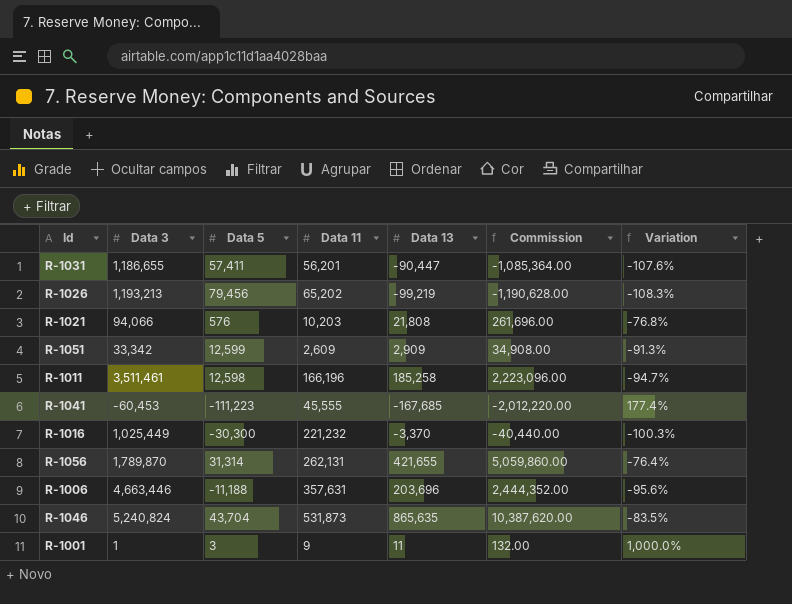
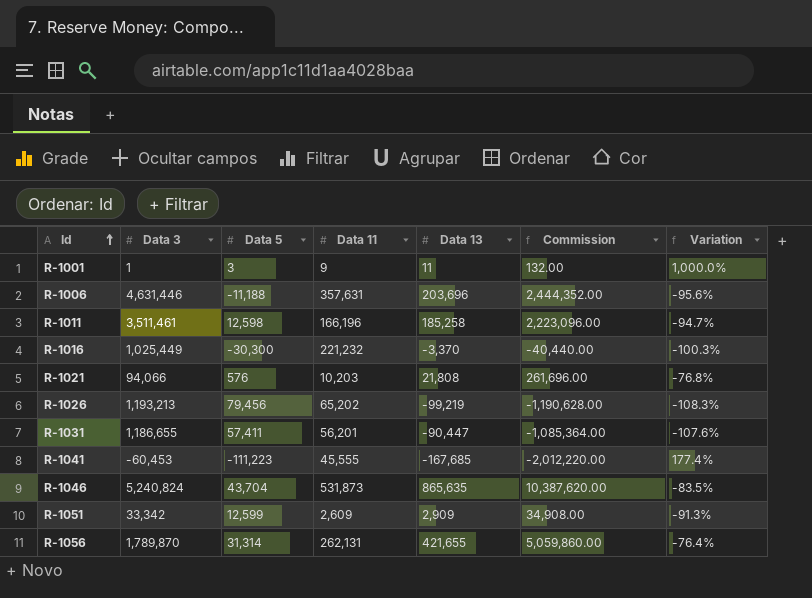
row order: none -> Id ascending
R-1006 | Data 3: 4,663,446 -> 4,631,446

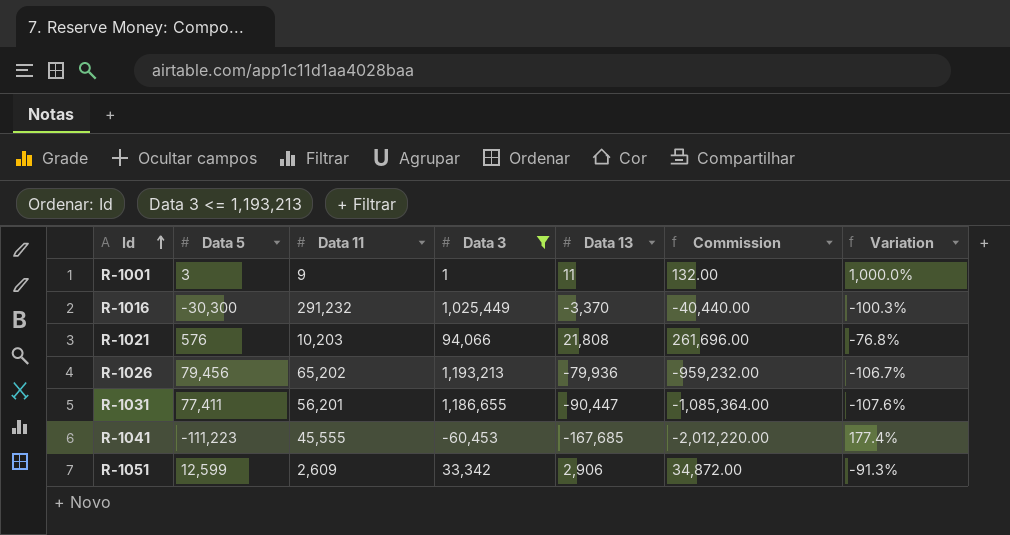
filter: none -> Data 3 <= 1,193,213
column Data 3 | position: 2 -> 4
R-1016 | Data 11: 221,232 -> 291,232
R-1026 | Data 13: -99,219 -> -79,936
R-1026 | Commission: -1,190,628.00 -> -959,232.00
R-1026 | Variation: -108.3% -> -106.7%
R-1031 | Data 5: 57,411 -> 77,411
R-1051 | Data 13: 2,909 -> 2,906
R-1051 | Commission: 34,908.00 -> 34,872.00

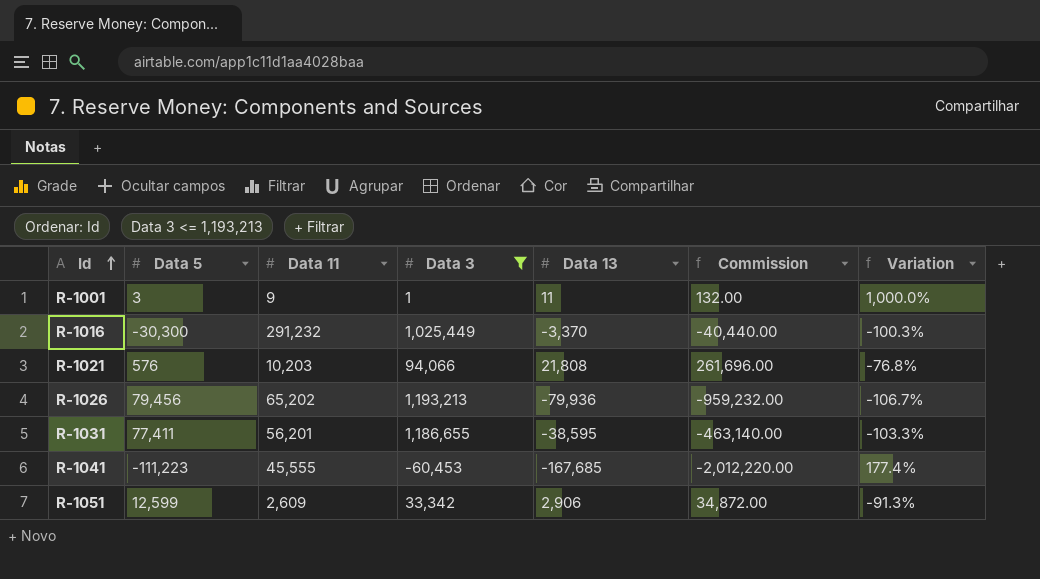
R-1031 | Data 13: -90,447 -> -38,595
R-1031 | Commission: -1,085,364.00 -> -463,140.00
R-1031 | Variation: -107.6% -> -103.3%

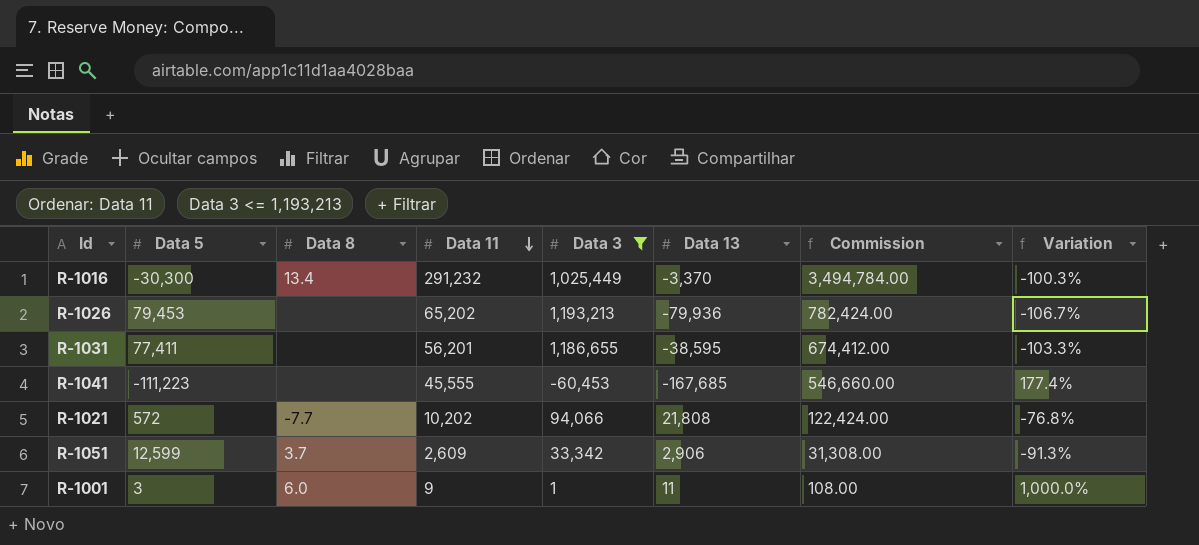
row order: Id ascending -> Data 11 descending
column Data 8 | position: none -> 3
column Commission | formula: [Data 13] * 12 -> [Data 11] * 12
R-1026 | Data 5: 79,456 -> 79,453
R-1021 | Data 5: 576 -> 572
R-1021 | Data 11: 10,203 -> 10,202

